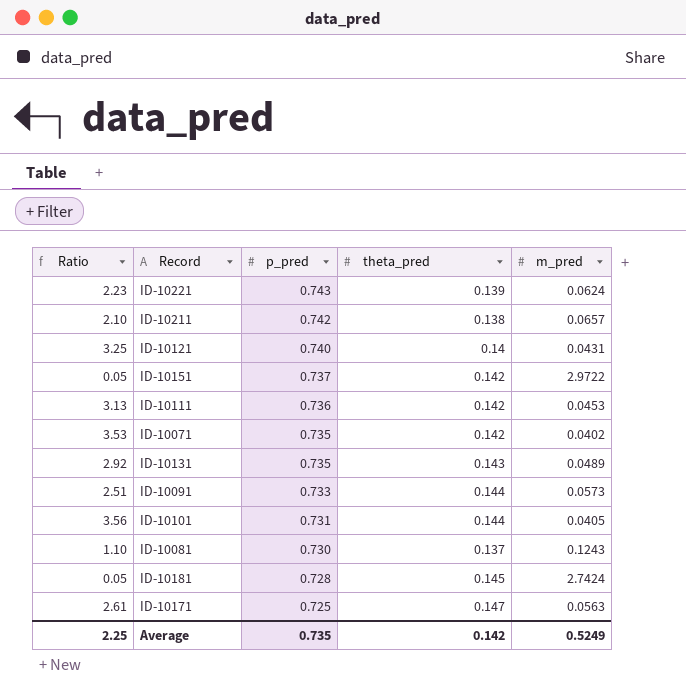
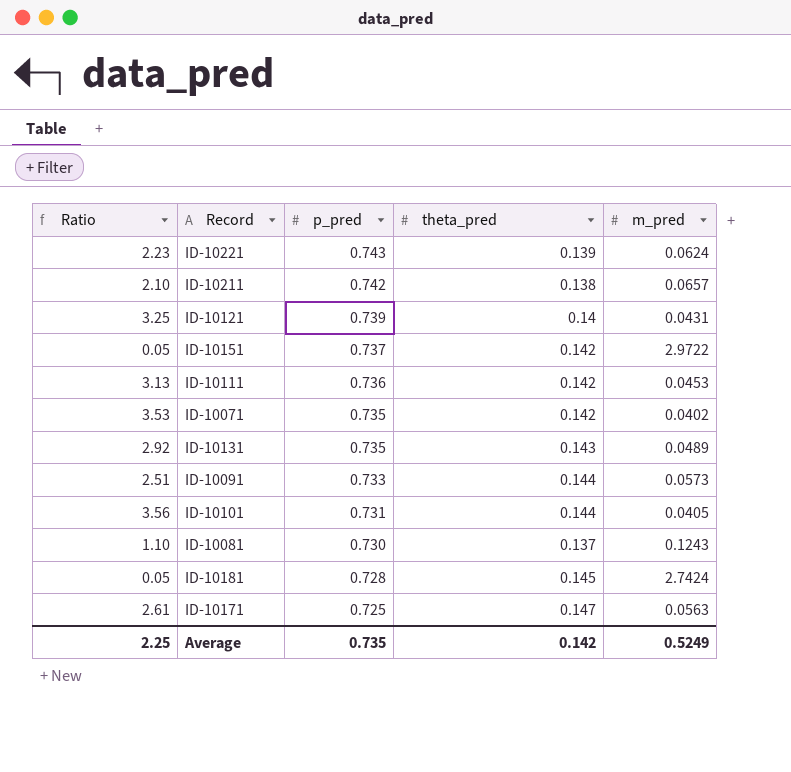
ID-10121 | p_pred: 0.740 -> 0.739

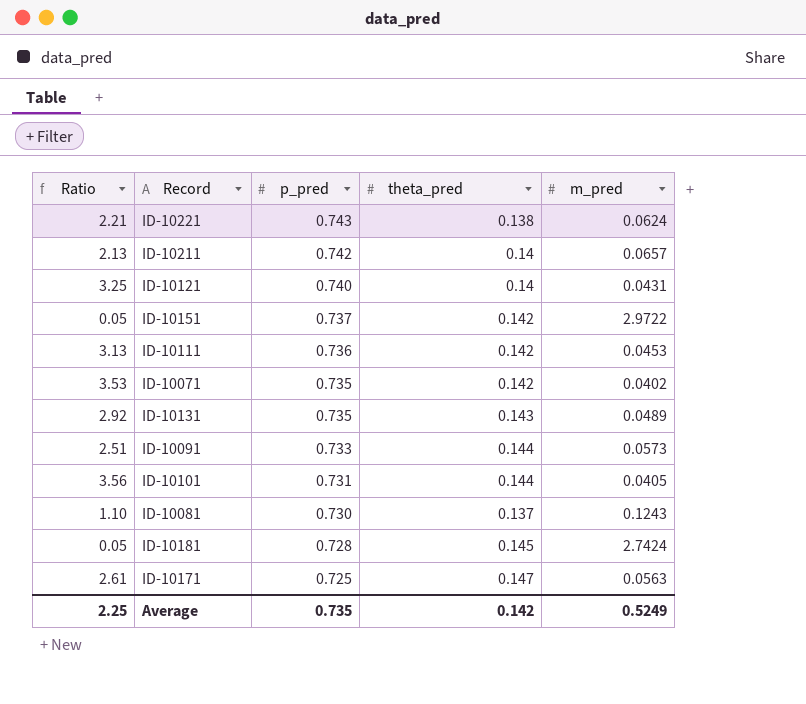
ID-10221 | Ratio: 2.23 -> 2.21
ID-10221 | theta_pred: 0.139 -> 0.138
ID-10211 | Ratio: 2.10 -> 2.13
ID-10211 | theta_pred: 0.138 -> 0.14
ID-10121 | p_pred: 0.739 -> 0.740

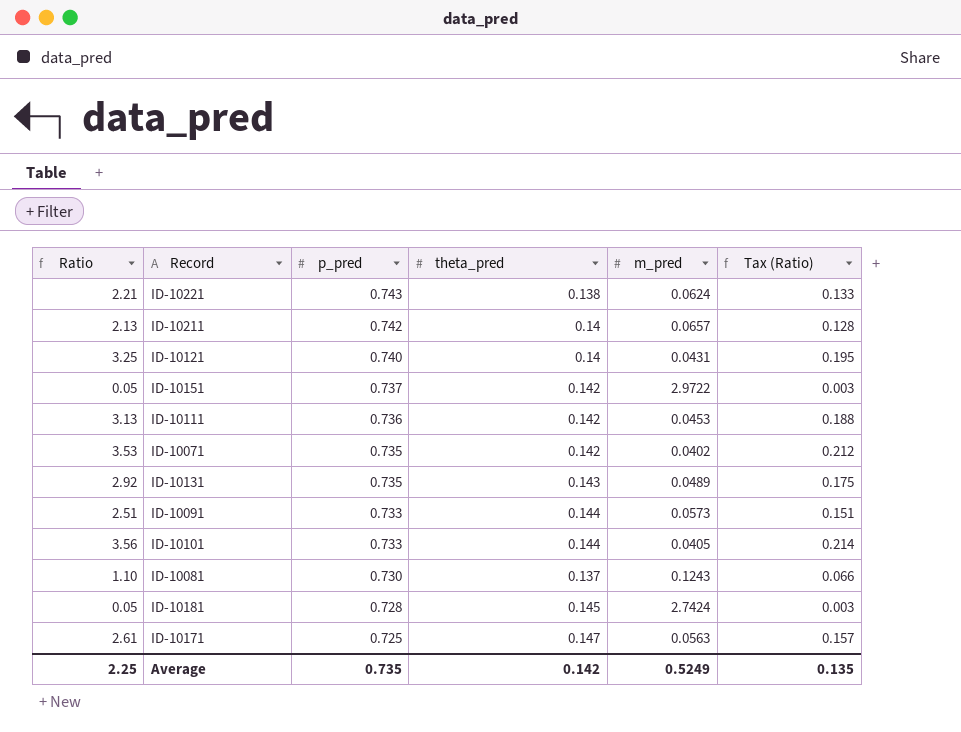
column Tax (Ratio) | formula: none -> [Ratio] * 0.06
ID-10101 | p_pred: 0.731 -> 0.733

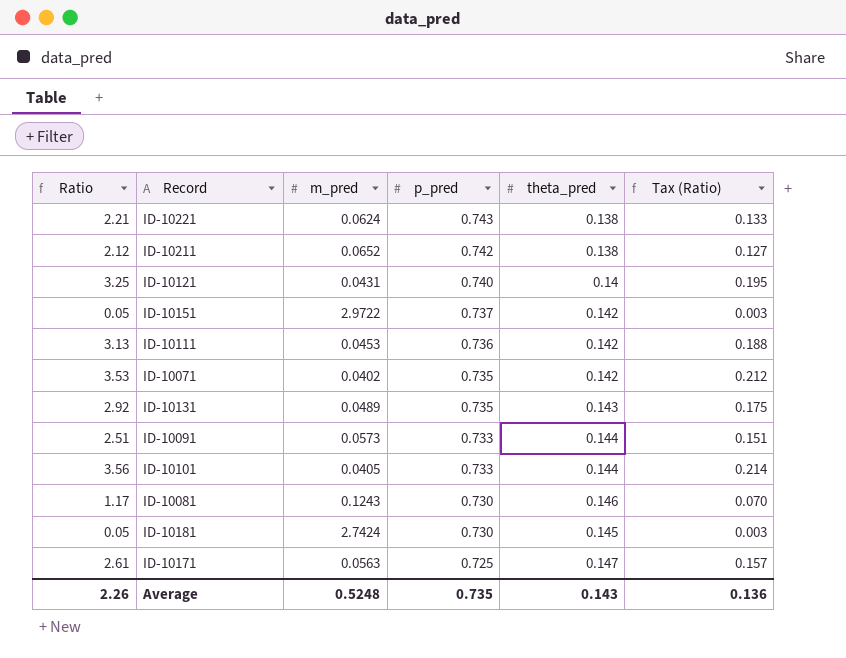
column m_pred | position: 5 -> 3
ID-10211 | Ratio: 2.13 -> 2.12
ID-10211 | m_pred: 0.0657 -> 0.0652
ID-10211 | theta_pred: 0.14 -> 0.138
ID-10211 | Tax (Ratio): 0.128 -> 0.127
ID-10081 | Ratio: 1.10 -> 1.17
ID-10081 | theta_pred: 0.137 -> 0.146
ID-10081 | Tax (Ratio): 0.066 -> 0.070
ID-10181 | p_pred: 0.728 -> 0.730
Average | Ratio: 2.25 -> 2.26
Average | m_pred: 0.5249 -> 0.5248
Average | theta_pred: 0.142 -> 0.143
Average | Tax (Ratio): 0.135 -> 0.136

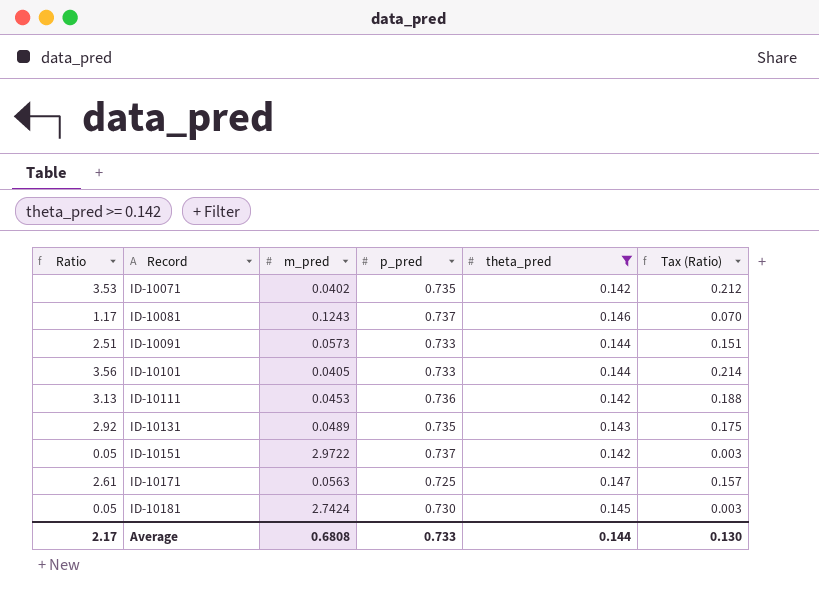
filter: none -> theta_pred >= 0.142
row order: p_pred descending -> Record ascending
ID-10081 | p_pred: 0.730 -> 0.737
Average | Ratio: 2.26 -> 2.17
Average | m_pred: 0.5248 -> 0.6808
Average | p_pred: 0.735 -> 0.733
Average | theta_pred: 0.143 -> 0.144
Average | Tax (Ratio): 0.136 -> 0.130

